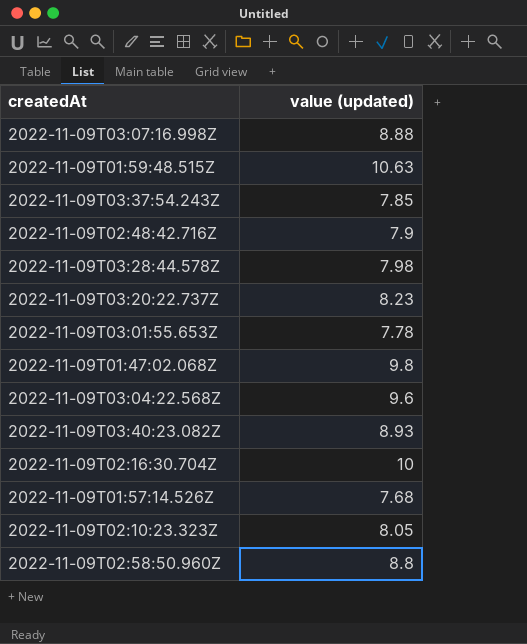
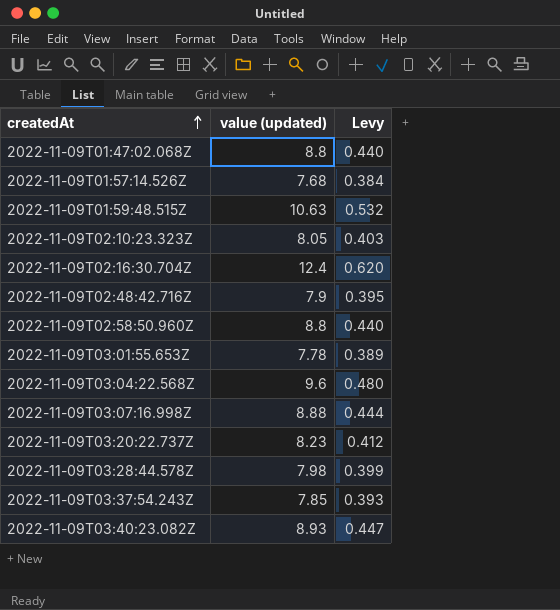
row order: none -> createdAt ascending
column Levy | formula: none -> [value (updated)] * 0.05
2022-11-09T01:47:02.068Z | value (updated): 9.8 -> 8.8
2022-11-09T02:16:30.704Z | value (updated): 10 -> 12.4

